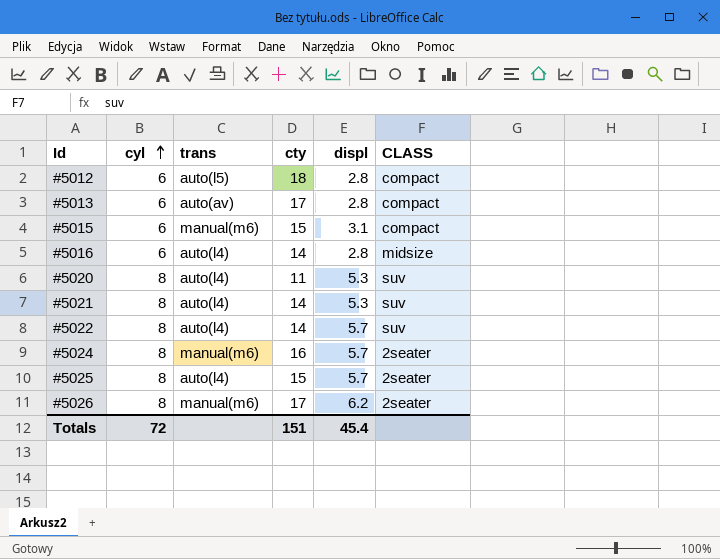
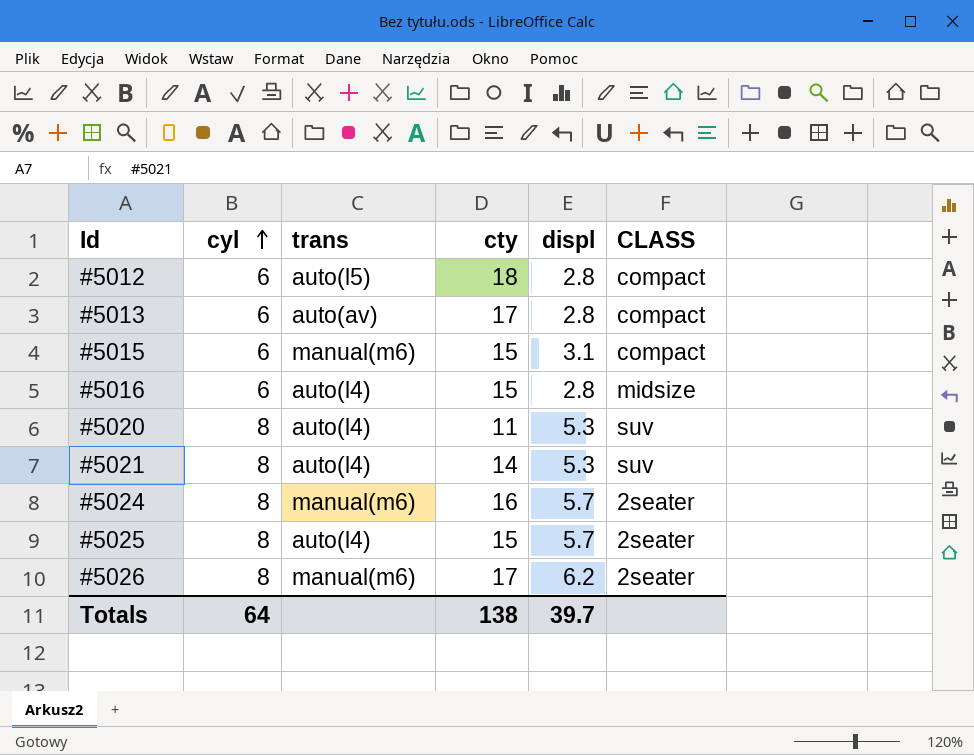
row #5022: 8 | auto(l4) | 14 | 5.7 | suv -> none
#5016 | cty: 14 -> 15
Totals | cyl: 72 -> 64
Totals | cty: 151 -> 138
Totals | displ: 45.4 -> 39.7

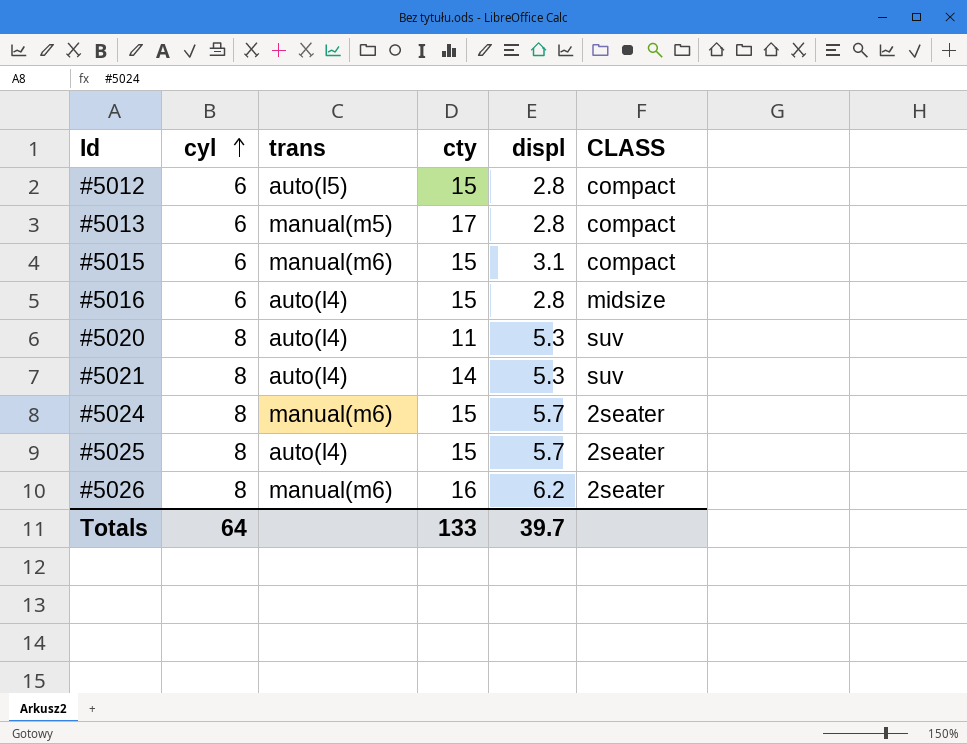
#5012 | cty: 18 -> 15
#5013 | trans: auto(av) -> manual(m5)
#5024 | cty: 16 -> 15
#5026 | cty: 17 -> 16
Totals | cty: 138 -> 133

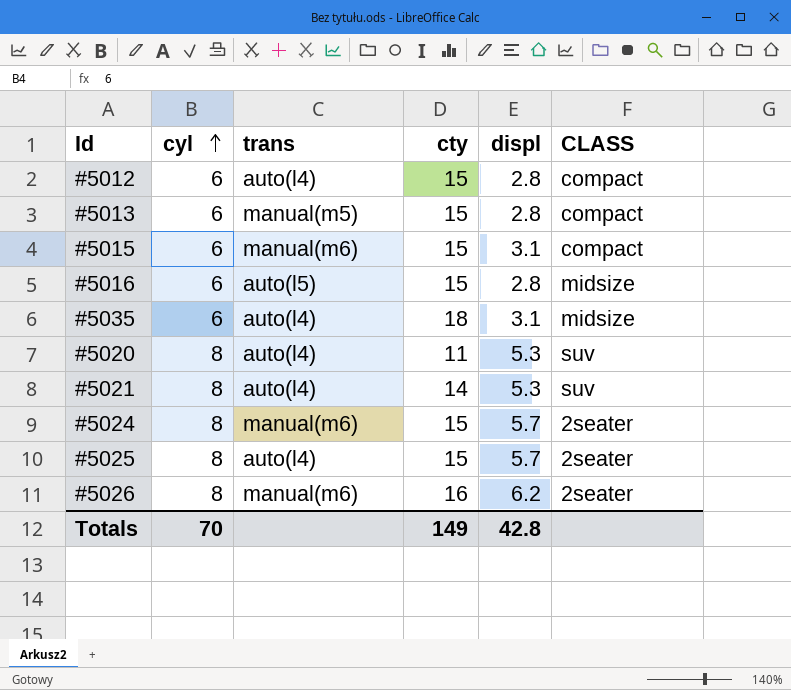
#5012 | trans: auto(l5) -> auto(l4)
#5013 | cty: 17 -> 15
#5016 | trans: auto(l4) -> auto(l5)
row #5035: none -> 6 | auto(l4) | 18 | 3.1 | midsize
Totals | cyl: 64 -> 70
Totals | cty: 133 -> 149
Totals | displ: 39.7 -> 42.8

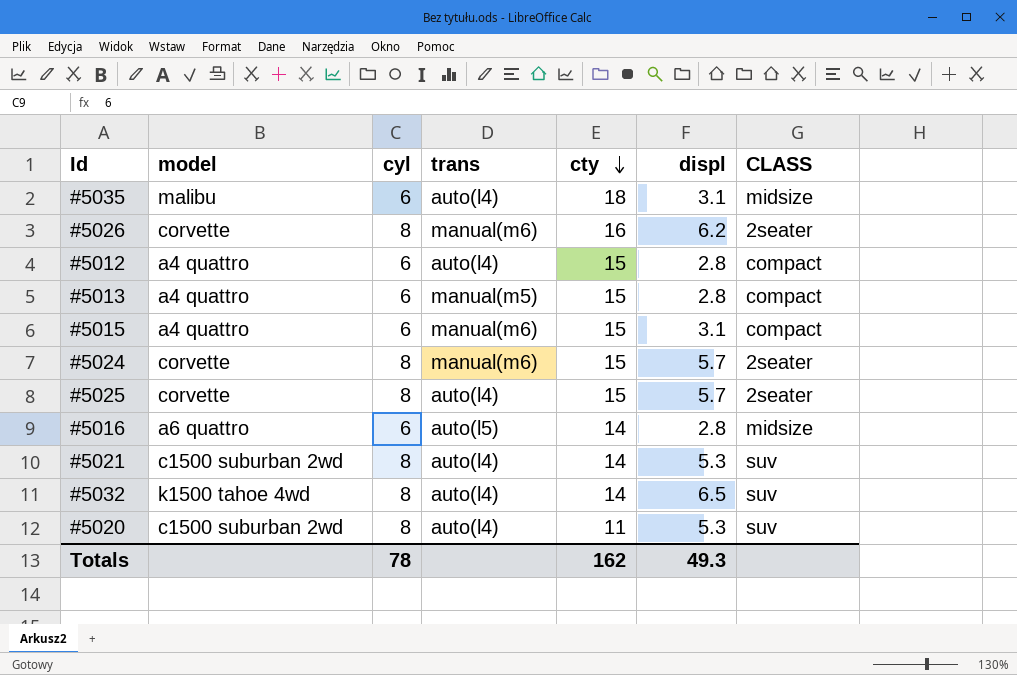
row order: cyl ascending -> cty descending
column model | position: none -> 2
#5016 | cty: 15 -> 14
row #5032: none -> k1500 tahoe 4wd | 8 | auto(l4) | 14 | 6.5 | suv
Totals | cyl: 70 -> 78
Totals | cty: 149 -> 162
Totals | displ: 42.8 -> 49.3

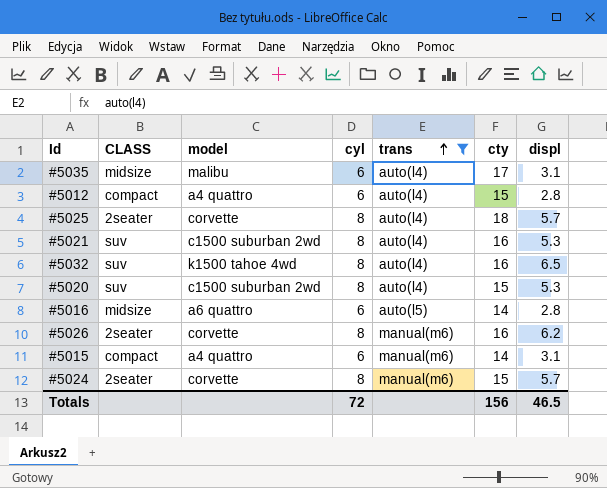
filter: none -> trans != manual(m5)
row order: cty descending -> trans ascending
column CLASS | position: 7 -> 2
#5035 | cty: 18 -> 17
#5025 | cty: 15 -> 18
#5021 | cty: 14 -> 16
#5032 | cty: 14 -> 16
#5020 | cty: 11 -> 15
#5015 | cty: 15 -> 14
Totals | cyl: 78 -> 72
Totals | cty: 162 -> 156
Totals | displ: 49.3 -> 46.5

